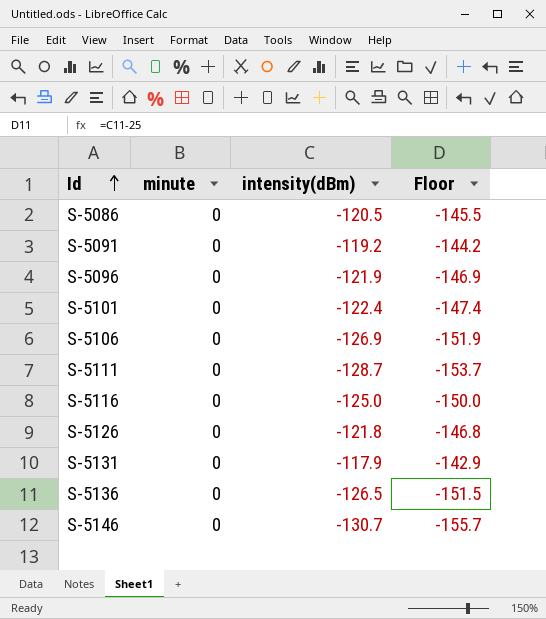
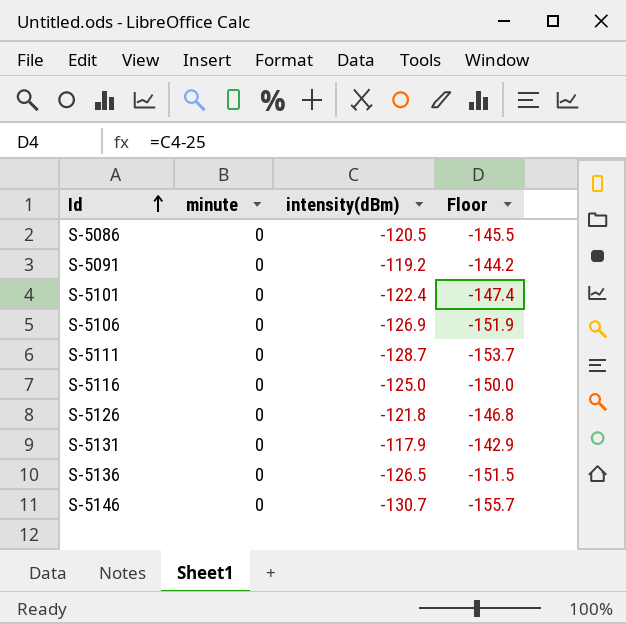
row S-5096: 0 | -121.9 | -146.9 -> none

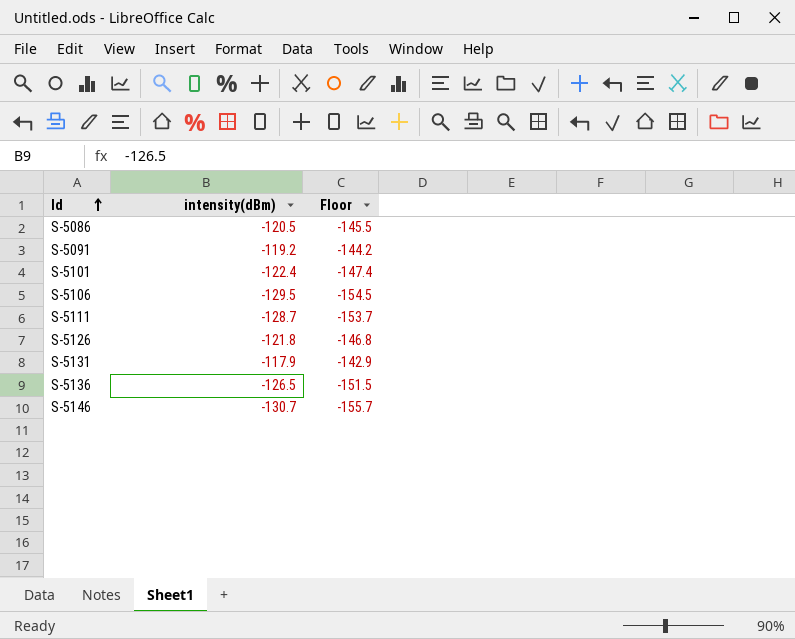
column minute | position: 2 -> none
row S-5116: 0 | -125.0 | -150.0 -> none
S-5106 | intensity(dBm): -126.9 -> -129.5
S-5106 | Floor: -151.9 -> -154.5

